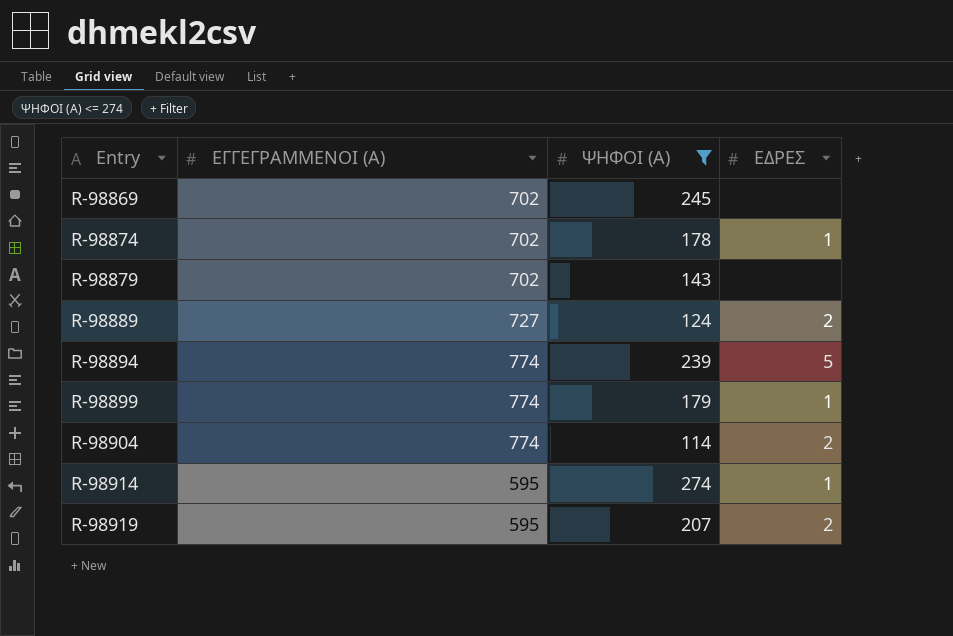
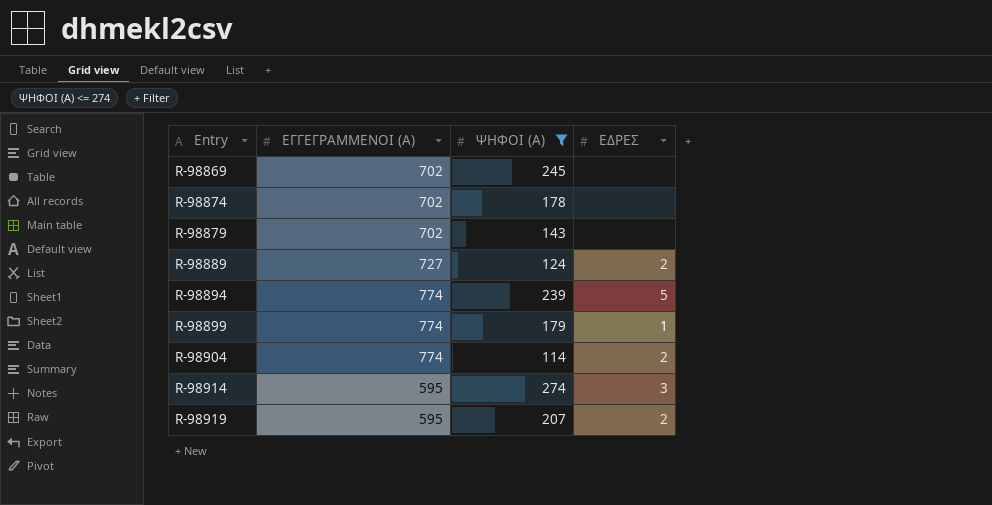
R-98874 | ΕΔΡΕΣ: 1 -> none
R-98914 | ΕΔΡΕΣ: 1 -> 3

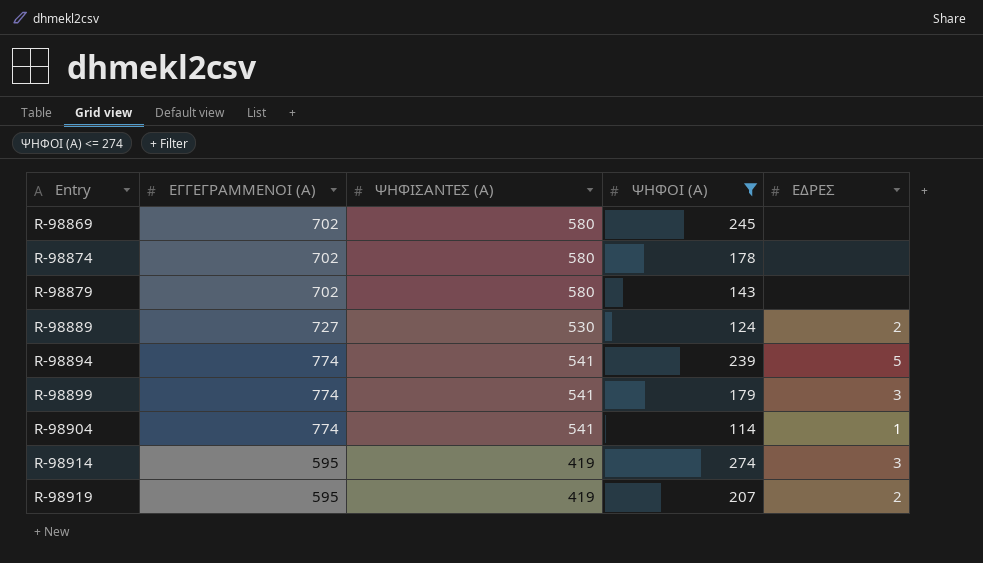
column ΨΗΦΙΣΑΝΤΕΣ (Α) | position: none -> 3
R-98899 | ΕΔΡΕΣ: 1 -> 3
R-98904 | ΕΔΡΕΣ: 2 -> 1

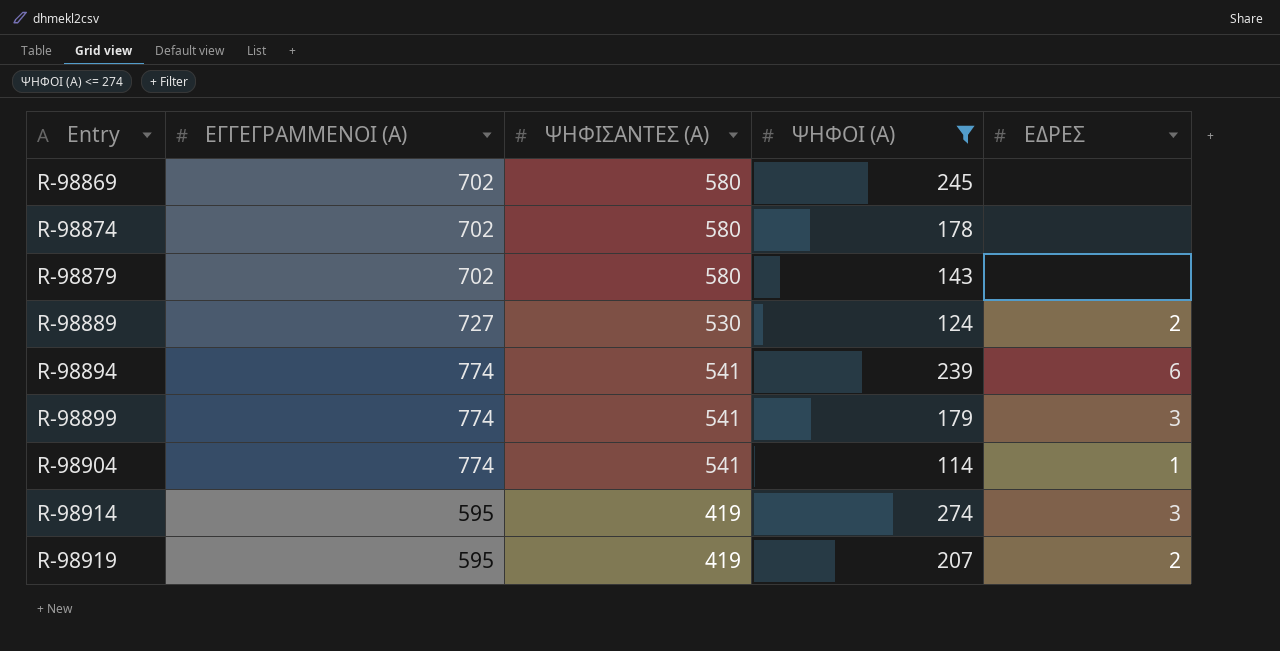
R-98894 | ΕΔΡΕΣ: 5 -> 6

